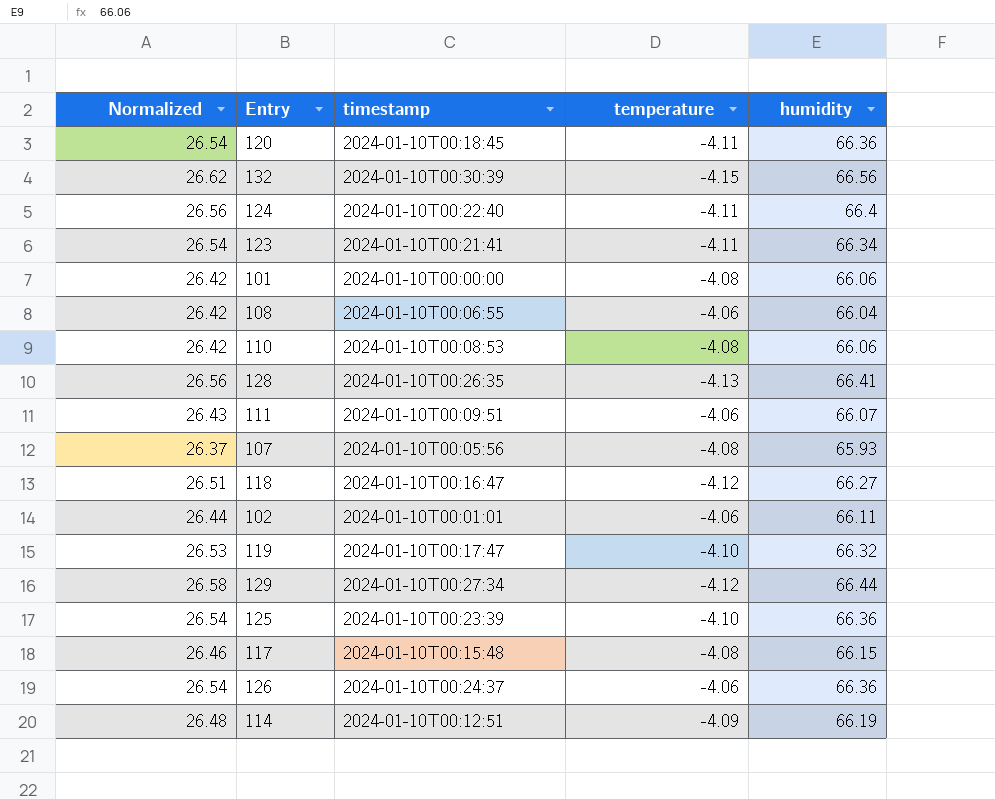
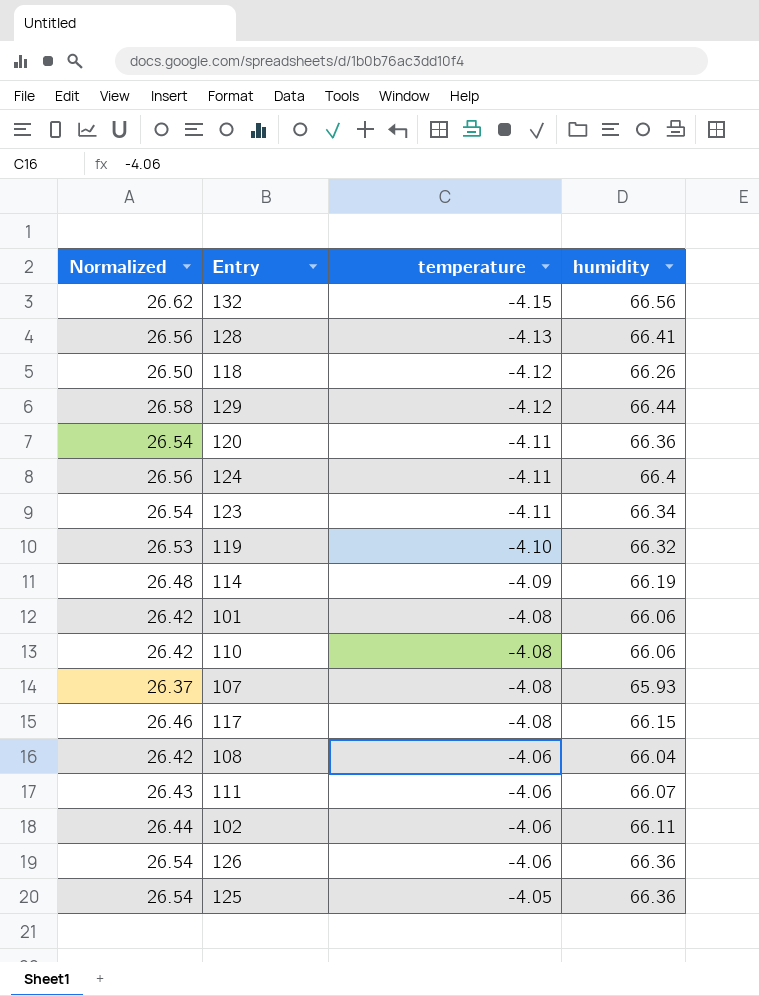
row order: none -> temperature ascending
column timestamp | position: 3 -> none
118 | Normalized: 26.51 -> 26.50
118 | humidity: 66.27 -> 66.26
125 | temperature: -4.10 -> -4.05

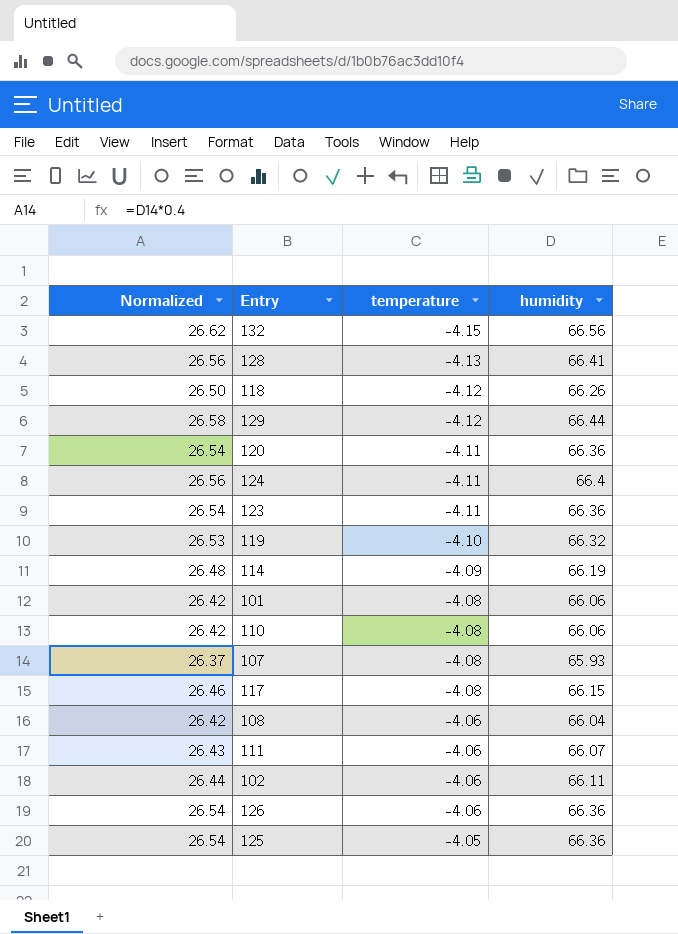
123 | humidity: 66.34 -> 66.36

